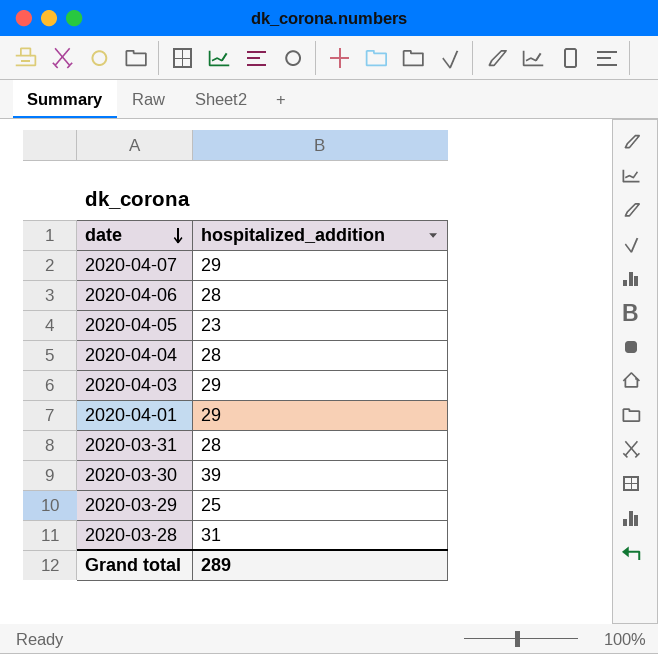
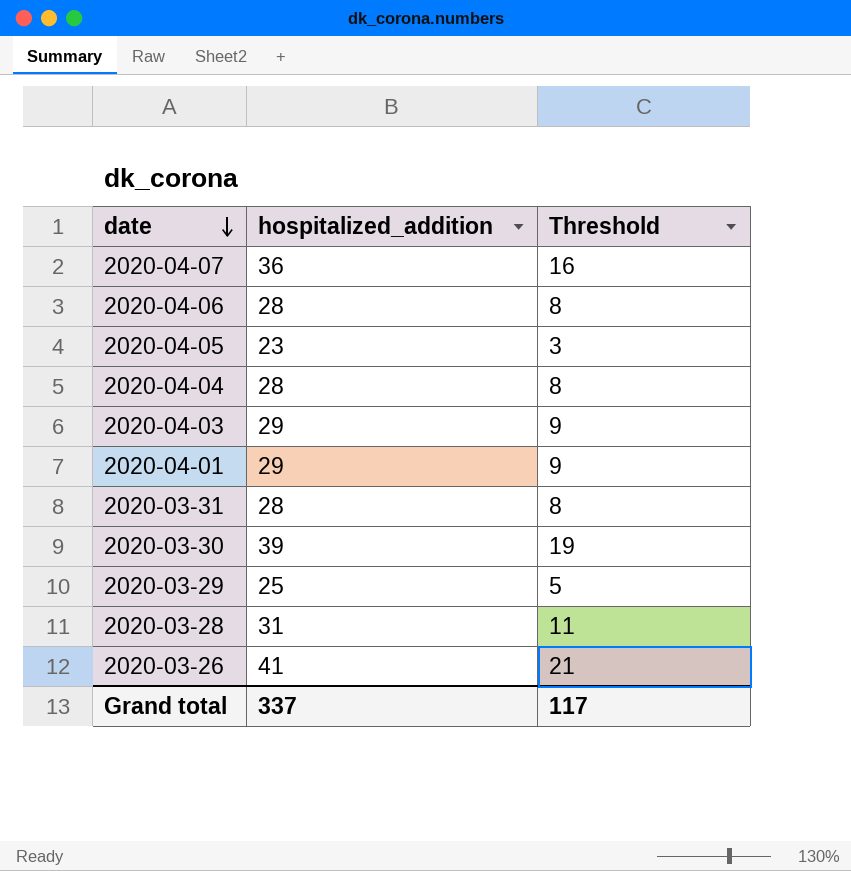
column Threshold | formula: none -> [hospitalized_addition] - 20
2020-04-07 | hospitalized_addition: 29 -> 36
row 2020-03-26: none -> 41 | 21
Grand total | hospitalized_addition: 289 -> 337

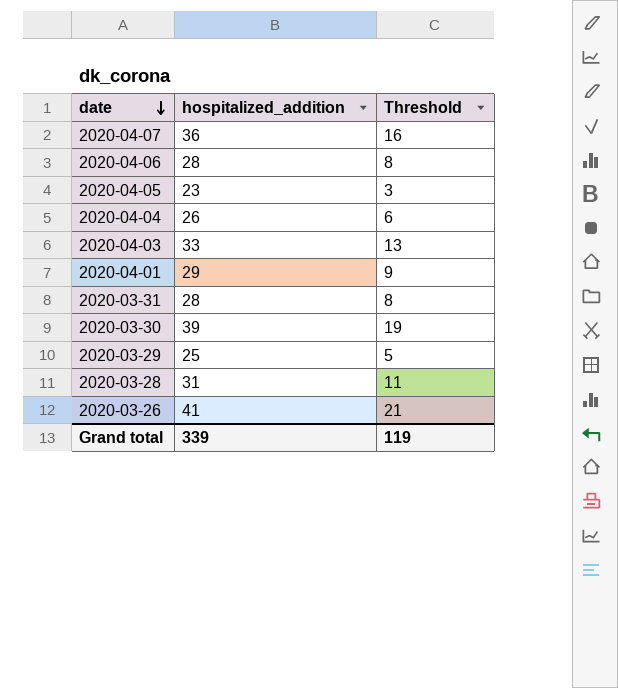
2020-04-04 | hospitalized_addition: 28 -> 26
2020-04-04 | Threshold: 8 -> 6
2020-04-03 | hospitalized_addition: 29 -> 33
2020-04-03 | Threshold: 9 -> 13
Grand total | hospitalized_addition: 337 -> 339
Grand total | Threshold: 117 -> 119

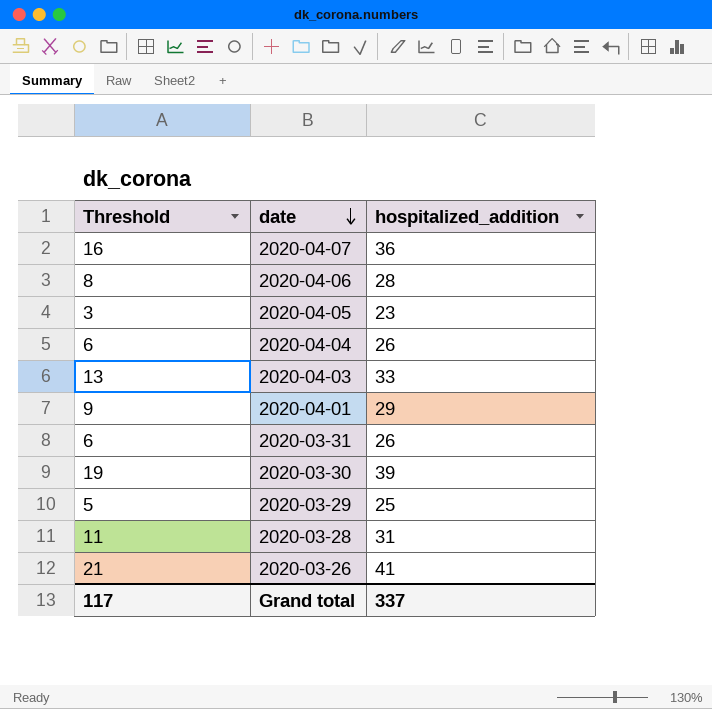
column Threshold | position: 3 -> 1
2020-03-31 | Threshold: 8 -> 6
2020-03-31 | hospitalized_addition: 28 -> 26
Grand total | Threshold: 119 -> 117
Grand total | hospitalized_addition: 339 -> 337

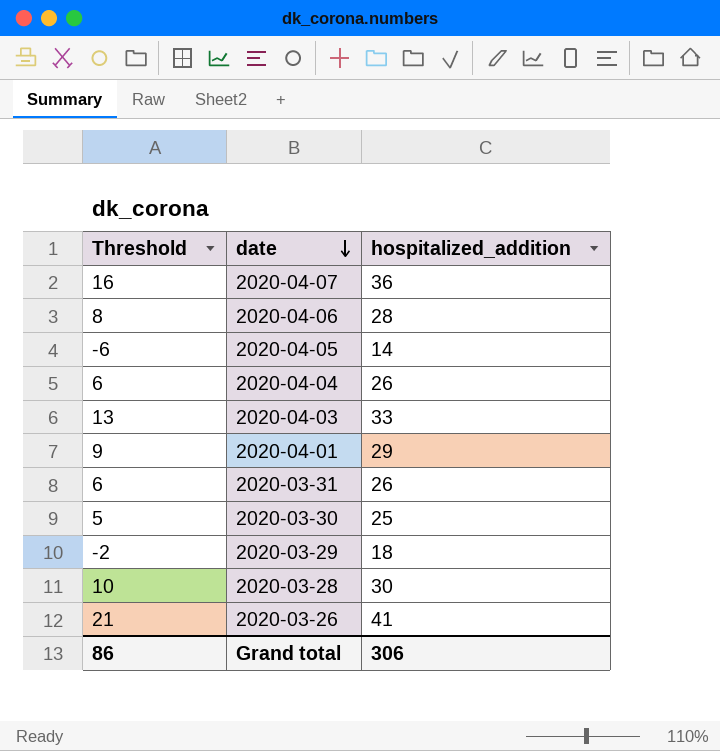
2020-04-05 | Threshold: 3 -> -6
2020-04-05 | hospitalized_addition: 23 -> 14
2020-03-30 | Threshold: 19 -> 5
2020-03-30 | hospitalized_addition: 39 -> 25
2020-03-29 | Threshold: 5 -> -2
2020-03-29 | hospitalized_addition: 25 -> 18
2020-03-28 | Threshold: 11 -> 10
2020-03-28 | hospitalized_addition: 31 -> 30
Grand total | Threshold: 117 -> 86
Grand total | hospitalized_addition: 337 -> 306

